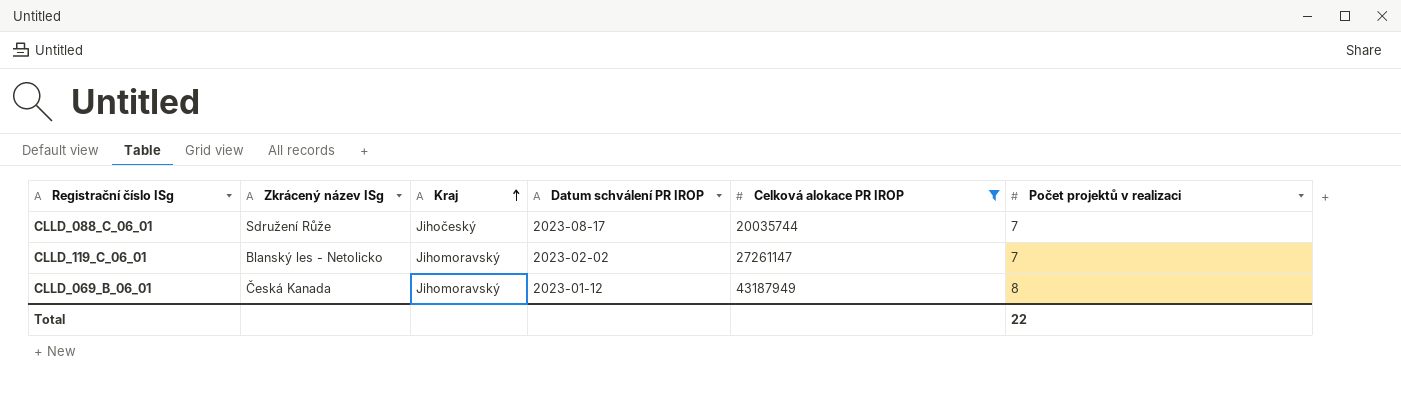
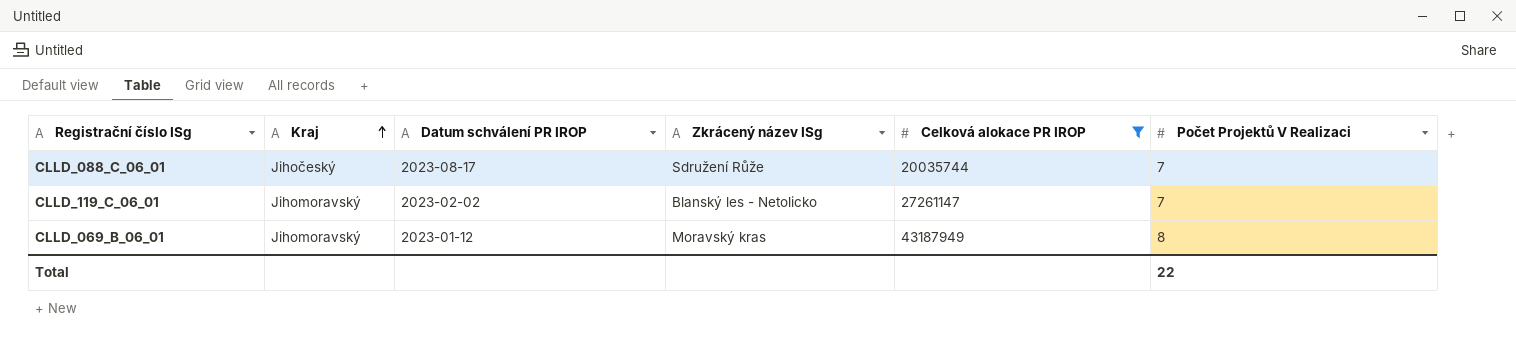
column Zkrácený název ISg | position: 2 -> 4
column name: Počet projektů v realizaci -> Počet Projektů V Realizaci
CLLD_069_B_06_01 | Zkrácený název ISg: Česká Kanada -> Moravský kras

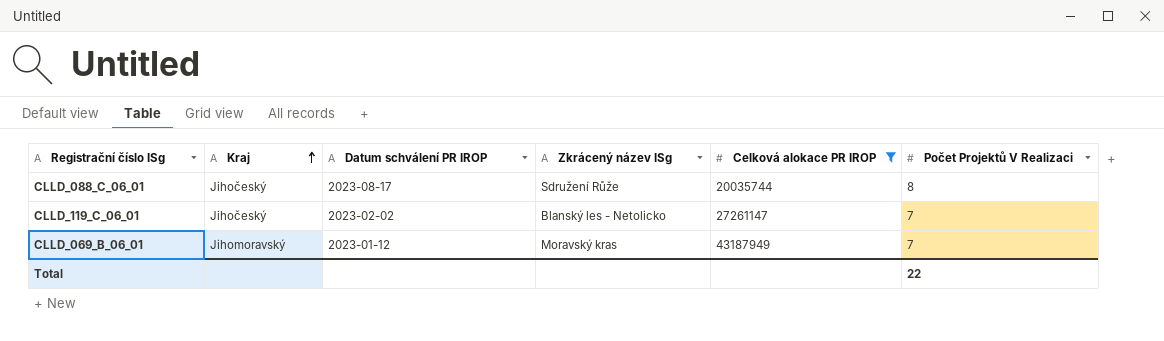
CLLD_088_C_06_01 | Počet Projektů V Realizaci: 7 -> 8
CLLD_119_C_06_01 | Kraj: Jihomoravský -> Jihočeský
CLLD_069_B_06_01 | Počet Projektů V Realizaci: 8 -> 7

